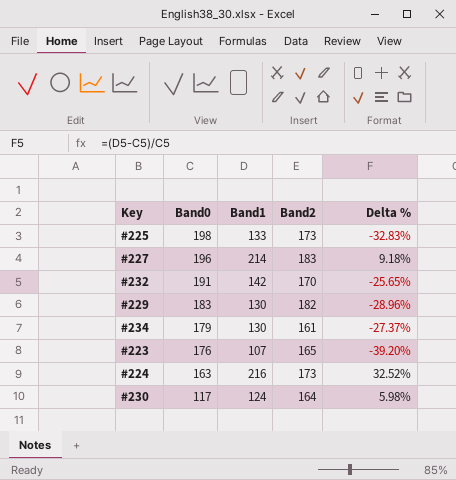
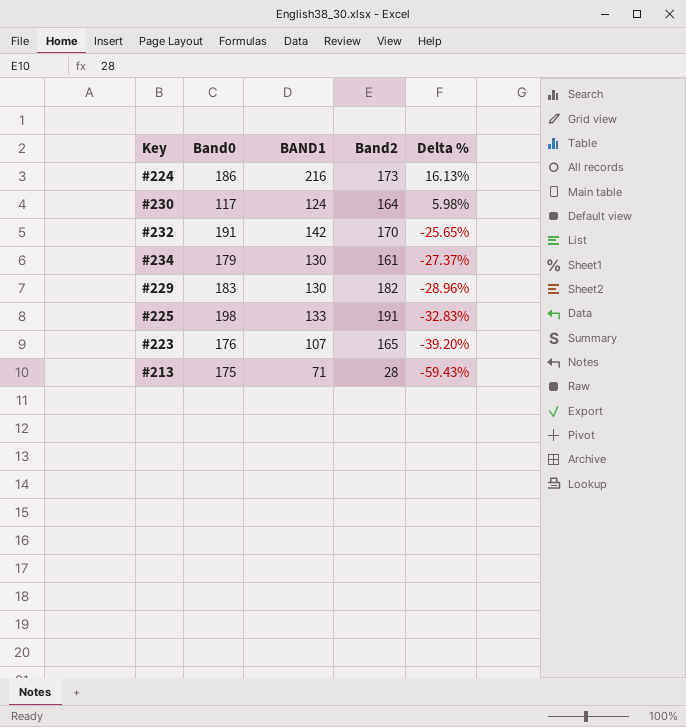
row order: Band0 descending -> Delta % descending
column name: Band1 -> BAND1
row #227: 196 | 214 | 183 | 9.18% -> none
#224 | Band0: 163 -> 186
#224 | Delta %: 32.52% -> 16.13%
#225 | Band2: 173 -> 191
row #213: none -> 175 | 71 | 28 | -59.43%

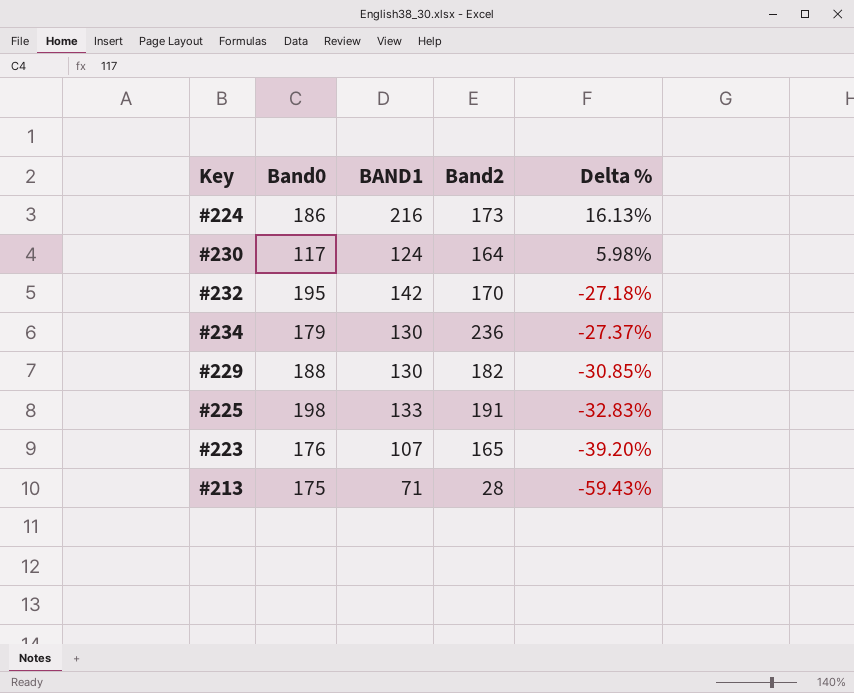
#232 | Band0: 191 -> 195
#232 | Delta %: -25.65% -> -27.18%
#234 | Band2: 161 -> 236
#229 | Band0: 183 -> 188
#229 | Delta %: -28.96% -> -30.85%

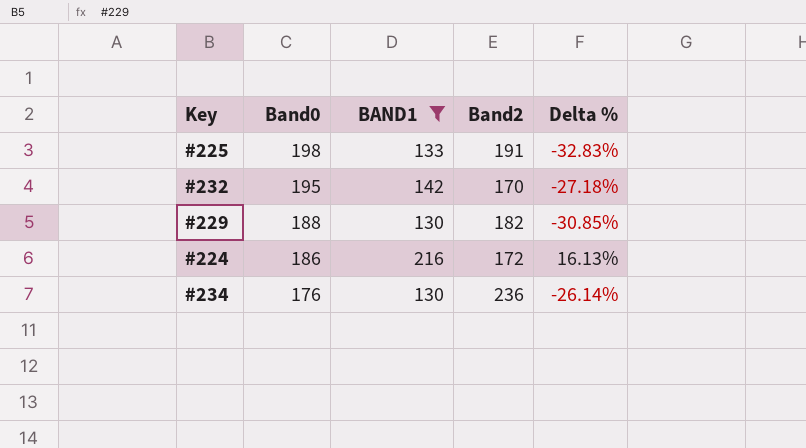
filter: none -> BAND1 >= 130
row order: Delta % descending -> Band0 descending
#224 | Band2: 173 -> 172
#234 | Band0: 179 -> 176
#234 | Delta %: -27.37% -> -26.14%

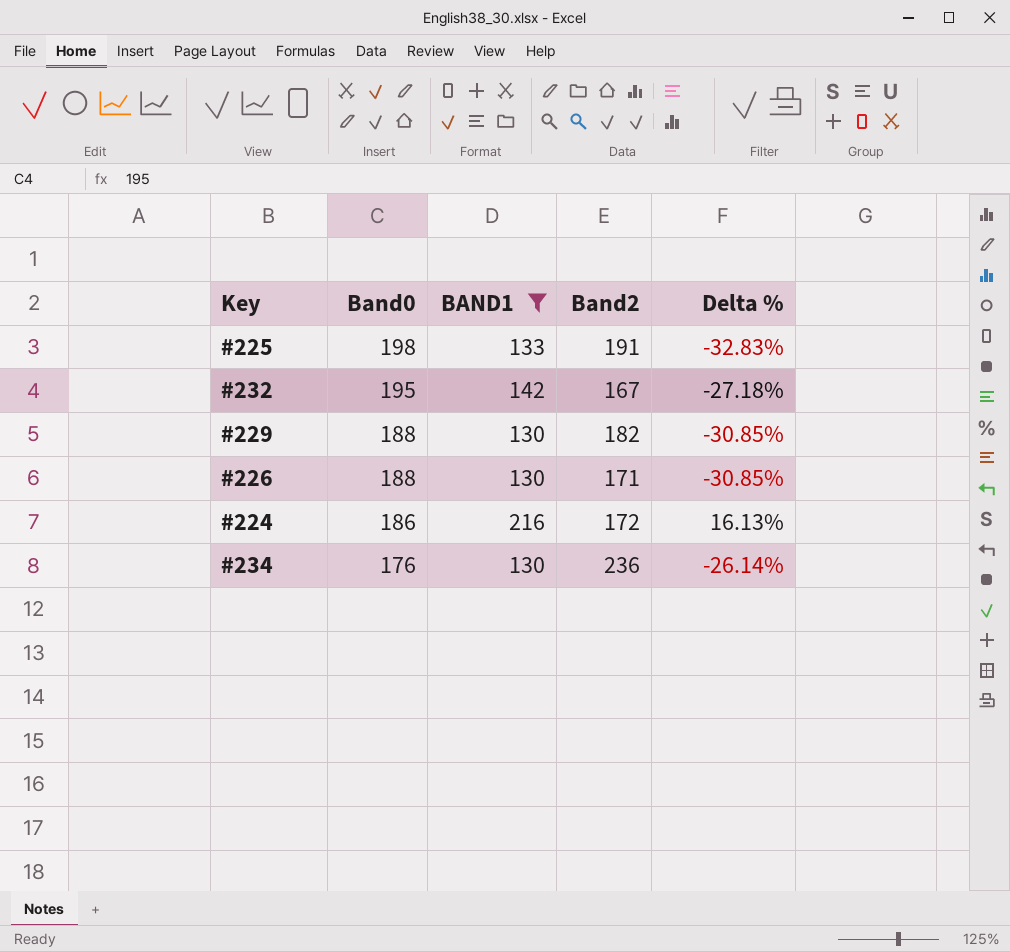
#232 | Band2: 170 -> 167
row #226: none -> 188 | 130 | 171 | -30.85%

